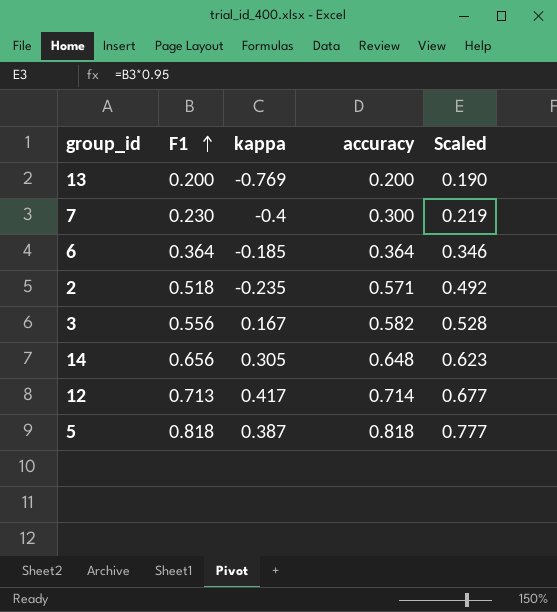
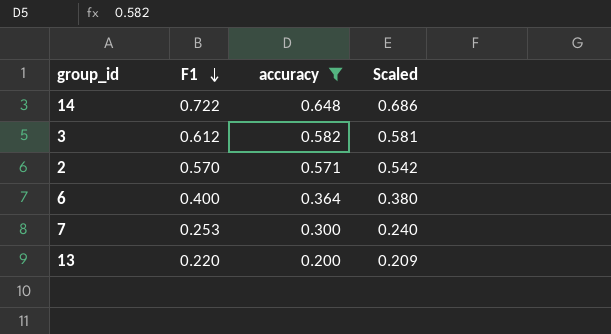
filter: none -> accuracy <= 0.648
row order: F1 ascending -> F1 descending
column kappa | position: 3 -> none
14 | F1: 0.656 -> 0.722
14 | Scaled: 0.623 -> 0.686
3 | F1: 0.556 -> 0.612
3 | Scaled: 0.528 -> 0.581
2 | F1: 0.518 -> 0.570
2 | Scaled: 0.492 -> 0.542
6 | F1: 0.364 -> 0.400
6 | Scaled: 0.346 -> 0.380
7 | F1: 0.230 -> 0.253
7 | Scaled: 0.219 -> 0.240
13 | F1: 0.200 -> 0.220
13 | Scaled: 0.190 -> 0.209

